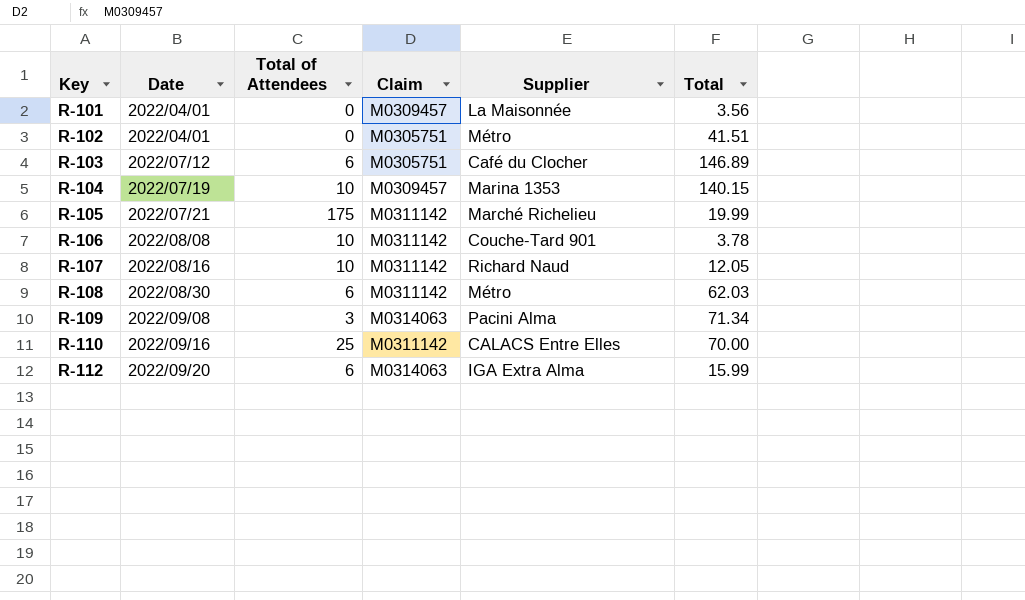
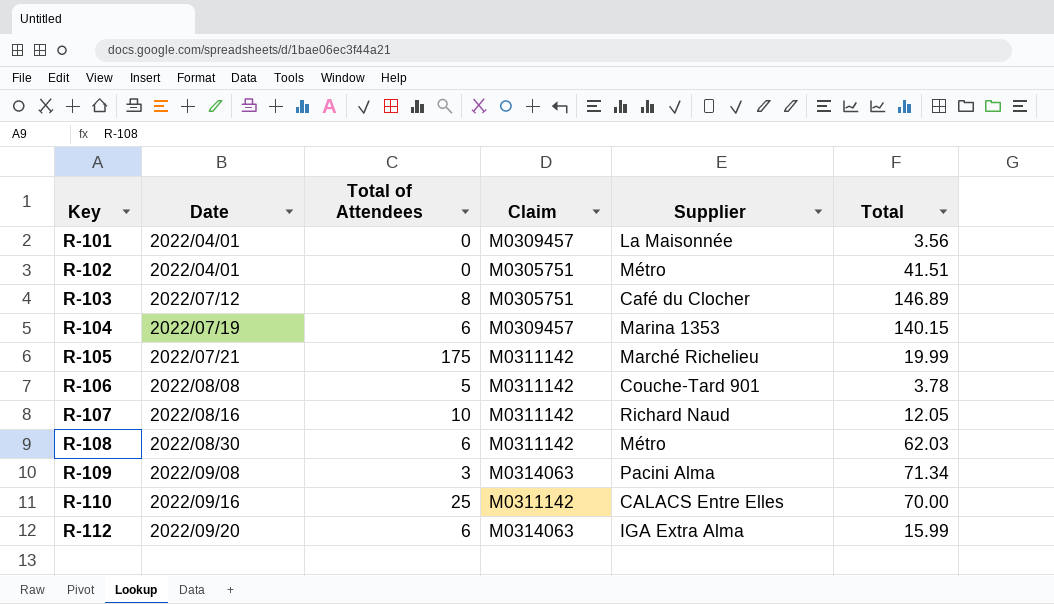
R-103 | Total of Attendees: 6 -> 8
R-104 | Total of Attendees: 10 -> 6
R-106 | Total of Attendees: 10 -> 5

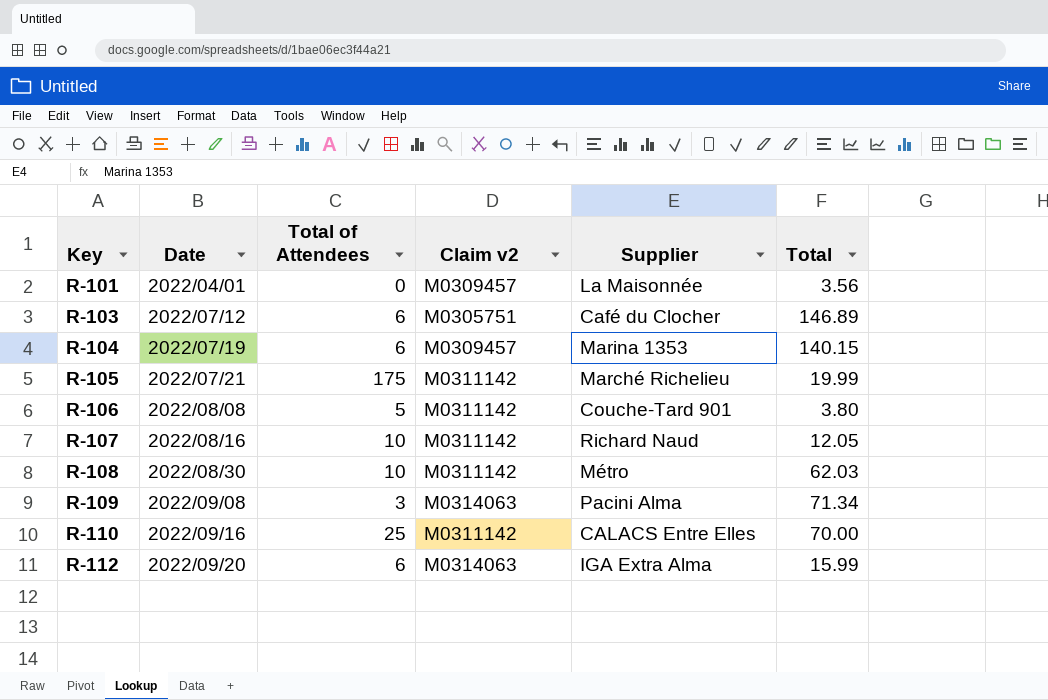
column name: Claim -> Claim v2
row R-102: 2022/04/01 | 0 | M0305751 | Métro | 41.51 -> none
R-103 | Total of Attendees: 8 -> 6
R-106 | Total: 3.78 -> 3.80
R-108 | Total of Attendees: 6 -> 10

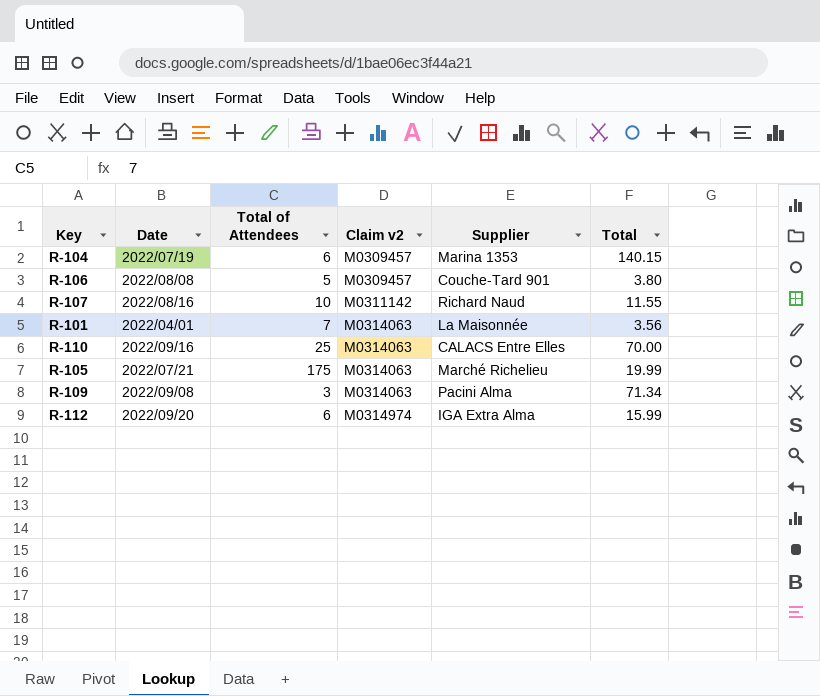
row order: Key ascending -> Claim v2 ascending
row R-103: 2022/07/12 | 6 | M0305751 | Café du Clocher | 146.89 -> none
row R-108: 2022/08/30 | 10 | M0311142 | Métro | 62.03 -> none
R-106 | Claim v2: M0311142 -> M0309457
R-107 | Total: 12.05 -> 11.55
R-101 | Total of Attendees: 0 -> 7
R-101 | Claim v2: M0309457 -> M0314063
R-110 | Claim v2: M0311142 -> M0314063
R-105 | Claim v2: M0311142 -> M0314063
R-112 | Claim v2: M0314063 -> M0314974

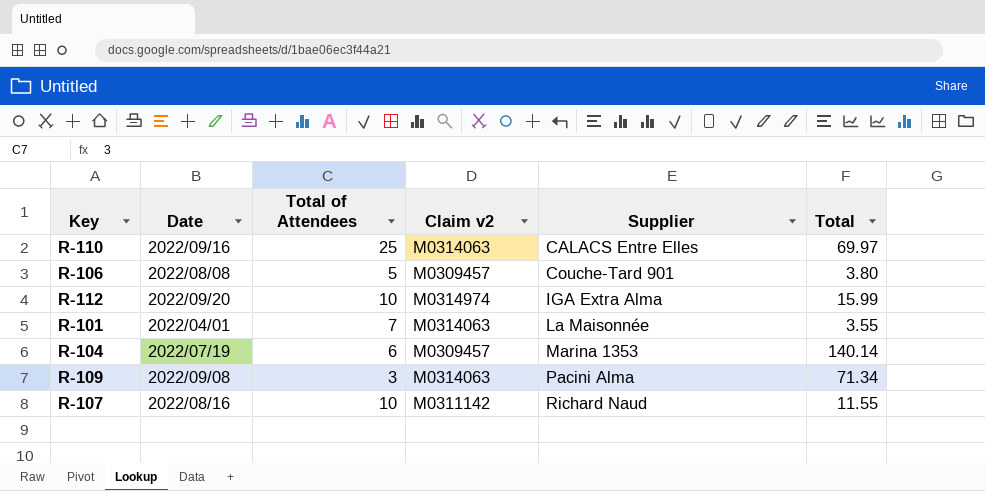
row order: Claim v2 ascending -> Supplier ascending
row R-105: 2022/07/21 | 175 | M0314063 | Marché Richelieu | 19.99 -> none
R-110 | Total: 70.00 -> 69.97
R-112 | Total of Attendees: 6 -> 10
R-101 | Total: 3.56 -> 3.55
R-104 | Total: 140.15 -> 140.14

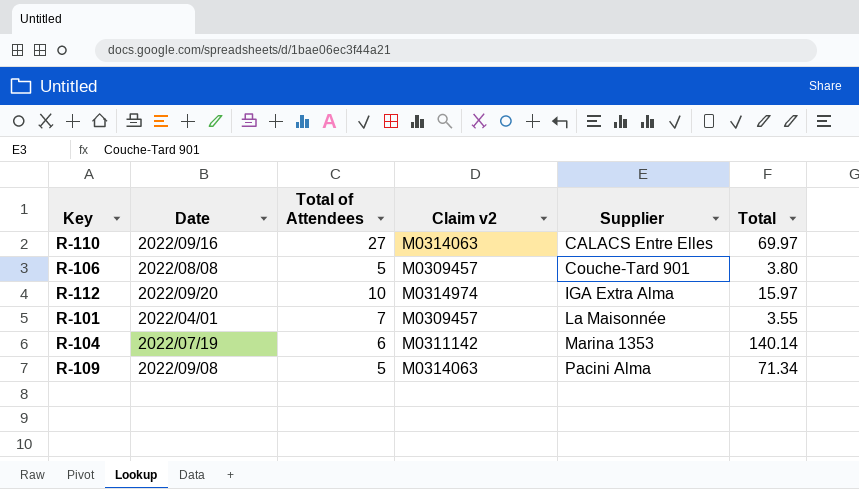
row R-107: 2022/08/16 | 10 | M0311142 | Richard Naud | 11.55 -> none
R-110 | Total of Attendees: 25 -> 27
R-112 | Total: 15.99 -> 15.97
R-101 | Claim v2: M0314063 -> M0309457
R-104 | Claim v2: M0309457 -> M0311142
R-109 | Total of Attendees: 3 -> 5

